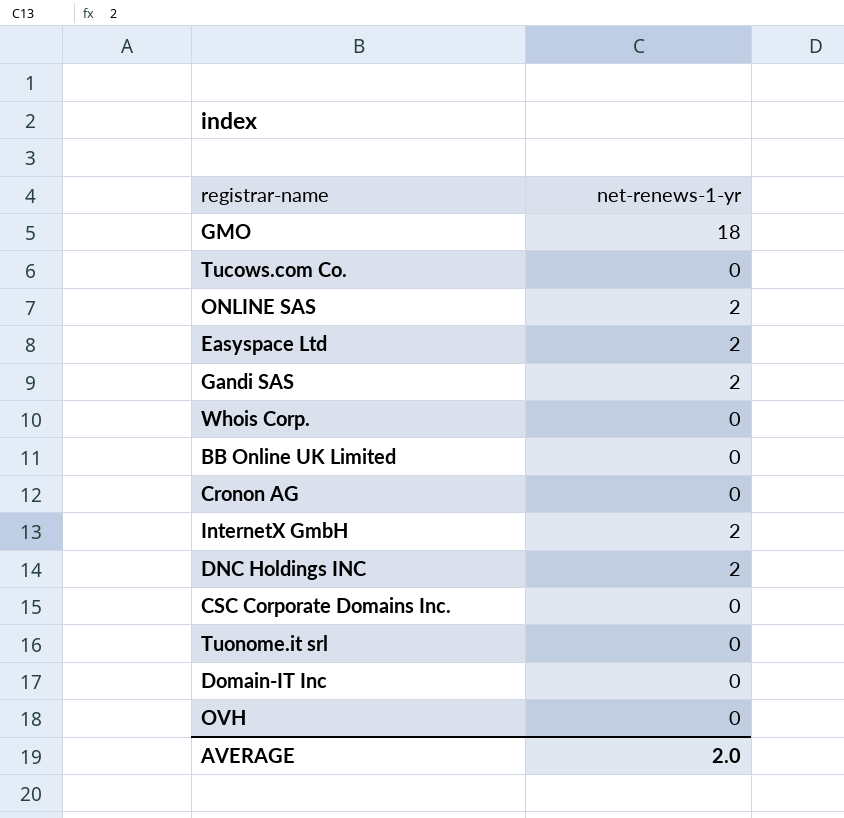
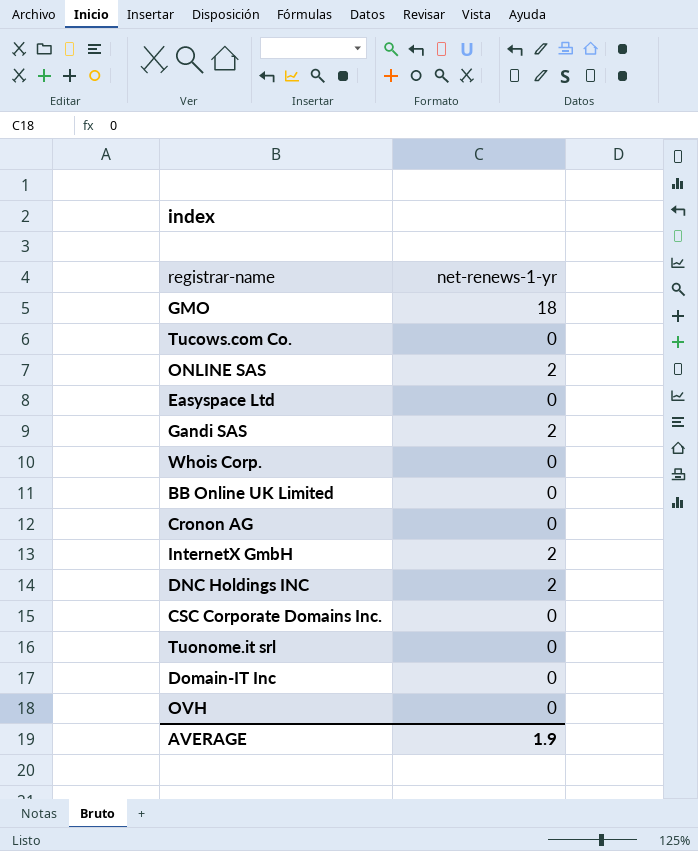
Easyspace Ltd | net-renews-1-yr: 2 -> 0
AVERAGE | net-renews-1-yr: 2.0 -> 1.9

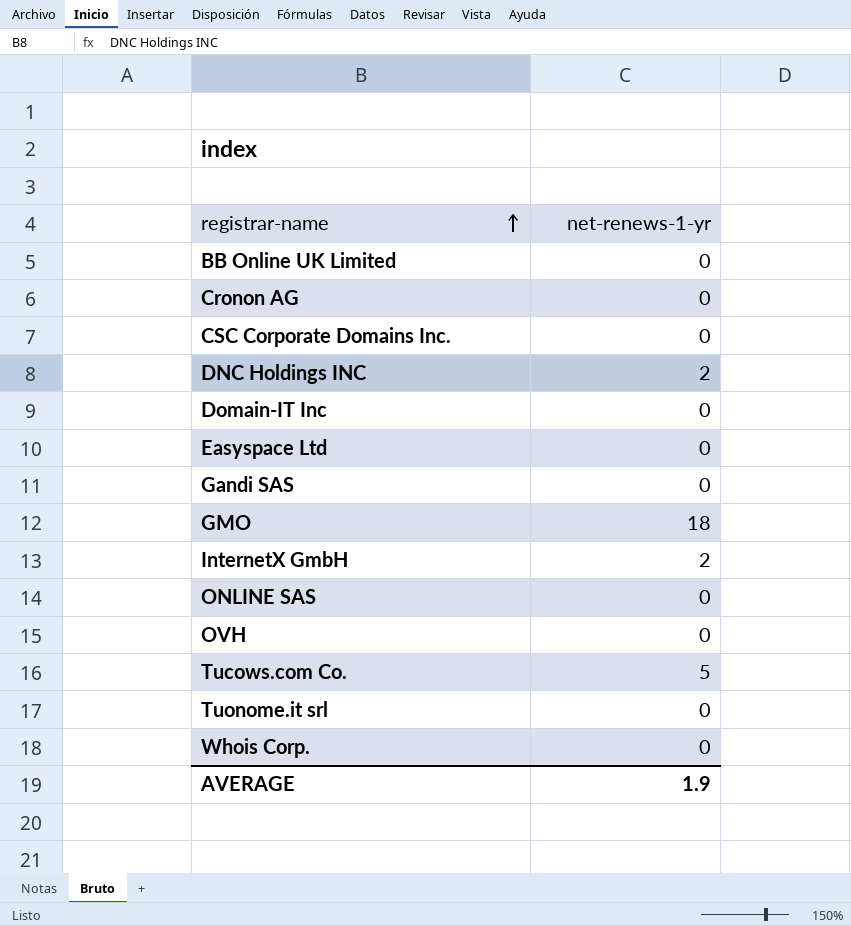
row order: none -> registrar-name ascending
Gandi SAS | net-renews-1-yr: 2 -> 0
ONLINE SAS | net-renews-1-yr: 2 -> 0
Tucows.com Co. | net-renews-1-yr: 0 -> 5

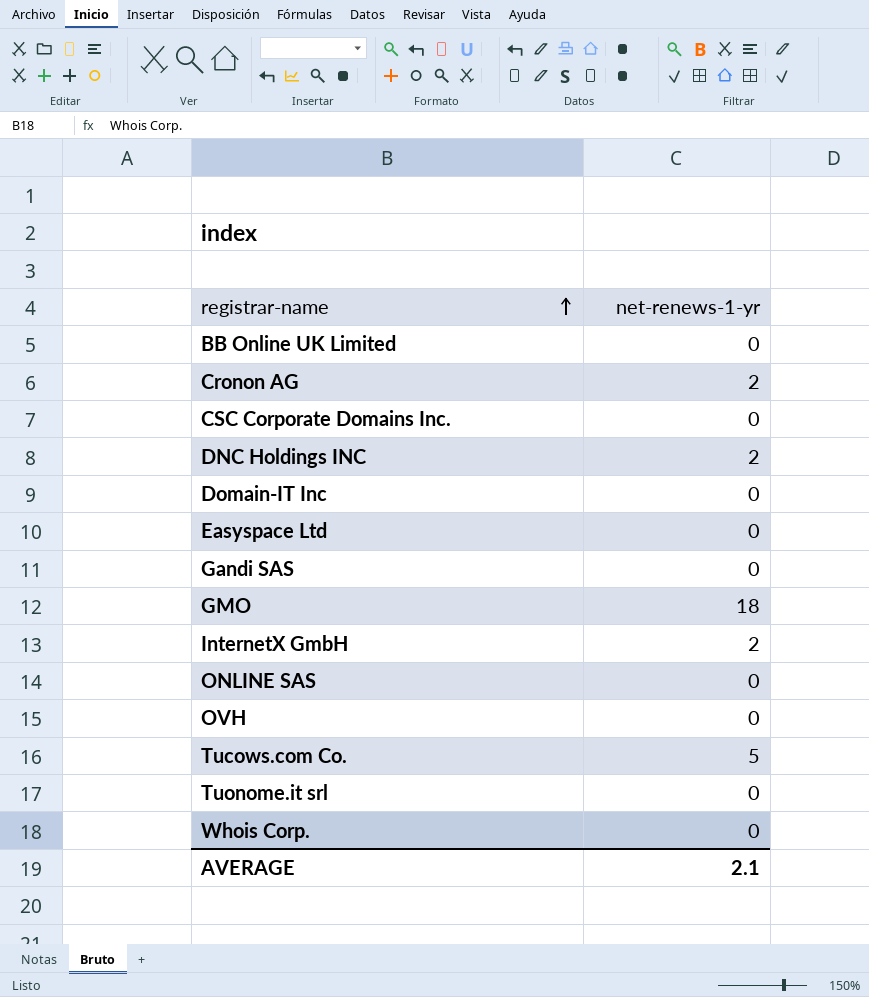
Cronon AG | net-renews-1-yr: 0 -> 2
AVERAGE | net-renews-1-yr: 1.9 -> 2.1

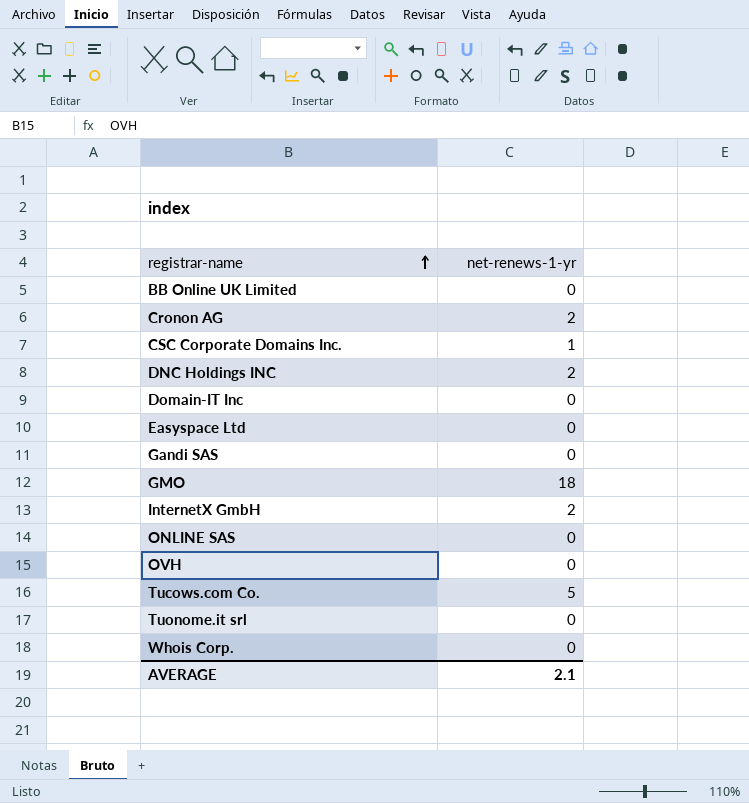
CSC Corporate Domains Inc. | net-renews-1-yr: 0 -> 1

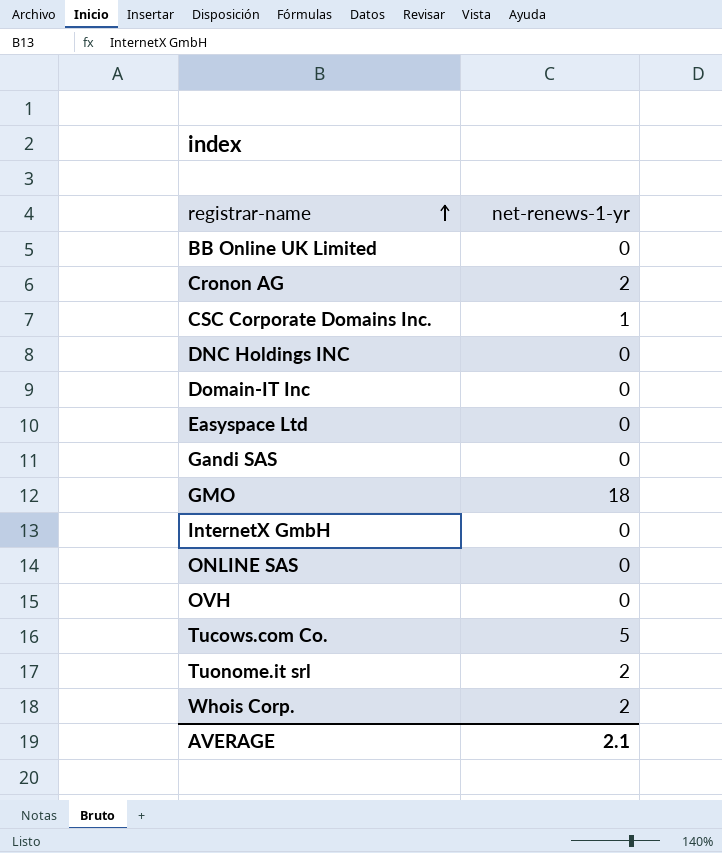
DNC Holdings INC | net-renews-1-yr: 2 -> 0
InternetX GmbH | net-renews-1-yr: 2 -> 0
Tuonome.it srl | net-renews-1-yr: 0 -> 2
Whois Corp. | net-renews-1-yr: 0 -> 2

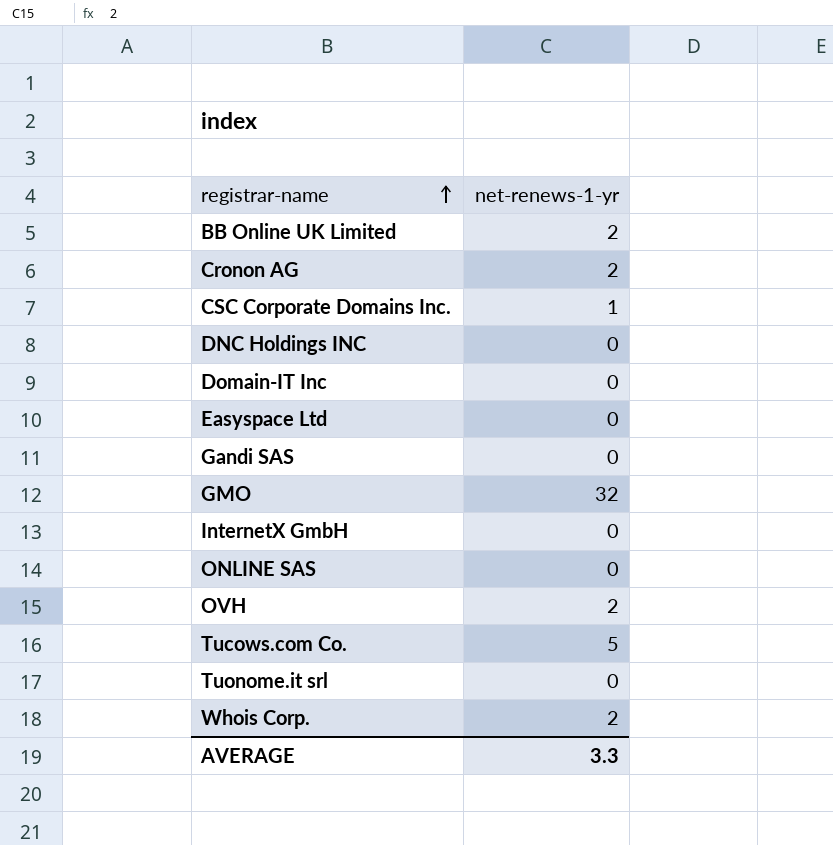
BB Online UK Limited | net-renews-1-yr: 0 -> 2
GMO | net-renews-1-yr: 18 -> 32
OVH | net-renews-1-yr: 0 -> 2
Tuonome.it srl | net-renews-1-yr: 2 -> 0
AVERAGE | net-renews-1-yr: 2.1 -> 3.3

